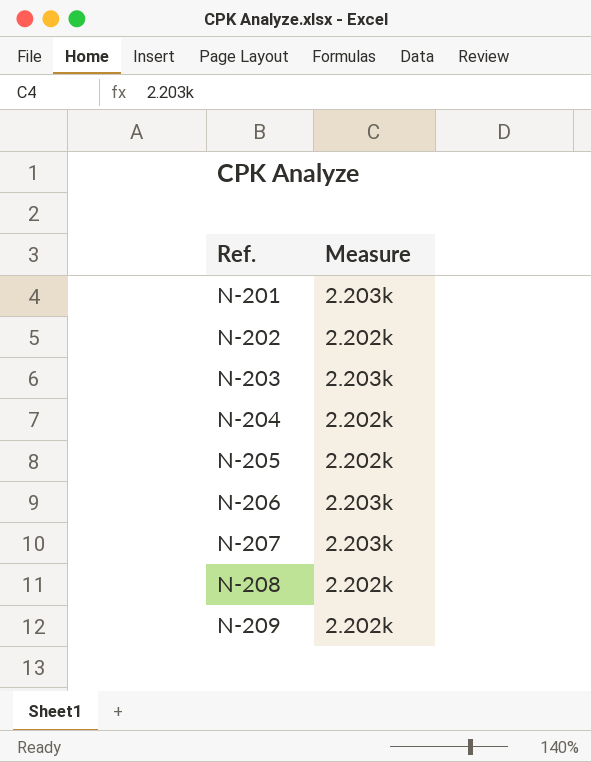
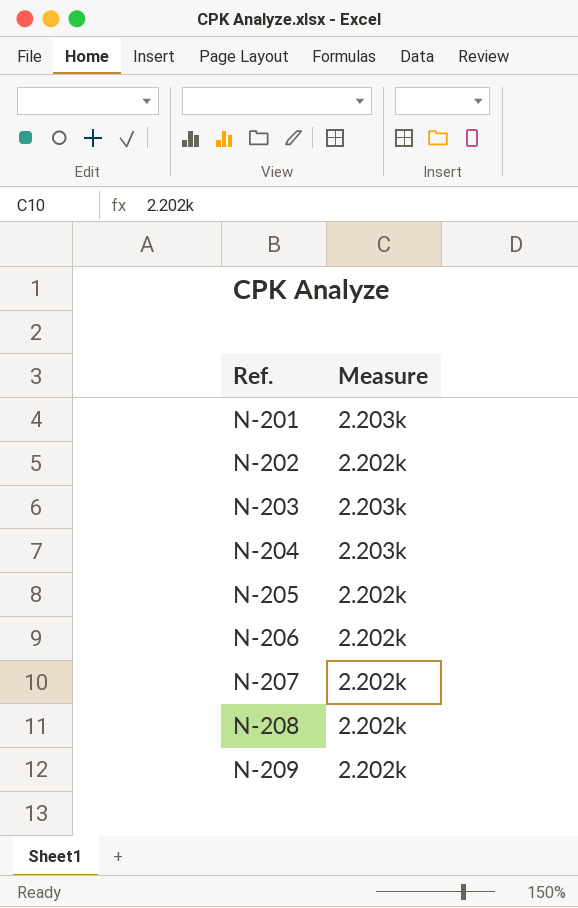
N-204 | Measure: 2.202k -> 2.203k
N-206 | Measure: 2.203k -> 2.202k
N-207 | Measure: 2.203k -> 2.202k

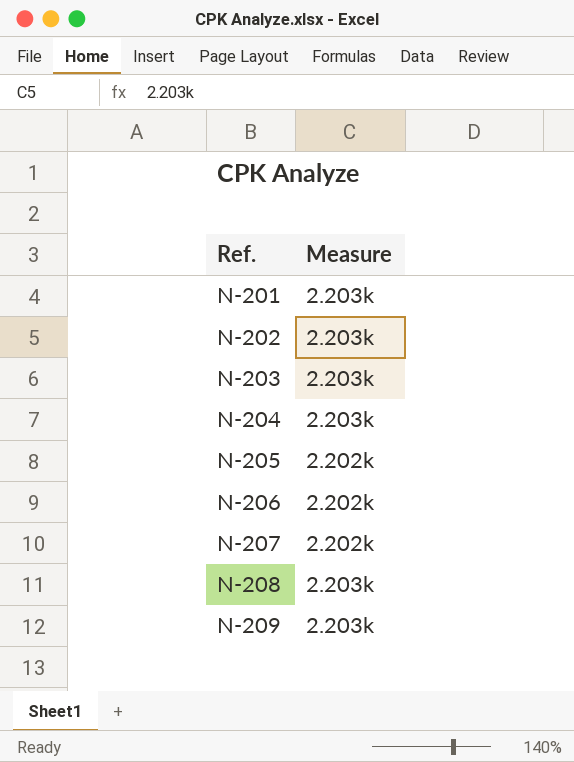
N-202 | Measure: 2.202k -> 2.203k
N-208 | Measure: 2.202k -> 2.203k
N-209 | Measure: 2.202k -> 2.203k

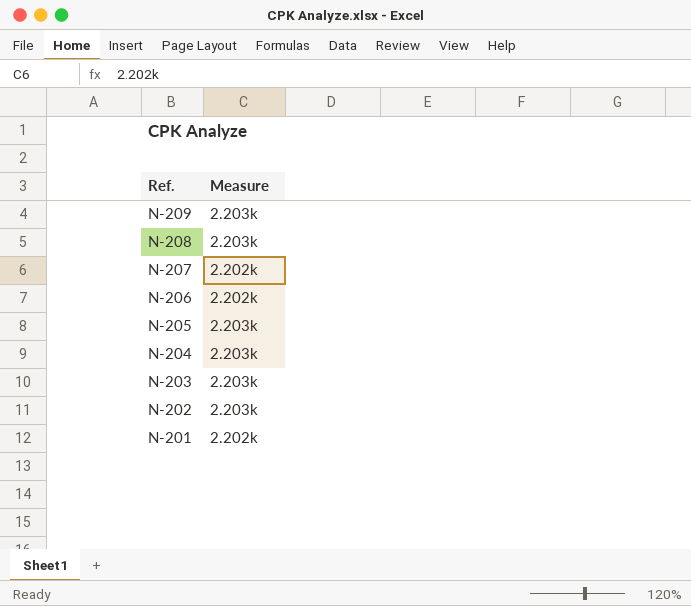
row order: Ref. ascending -> Ref. descending
N-205 | Measure: 2.202k -> 2.203k
N-201 | Measure: 2.203k -> 2.202k

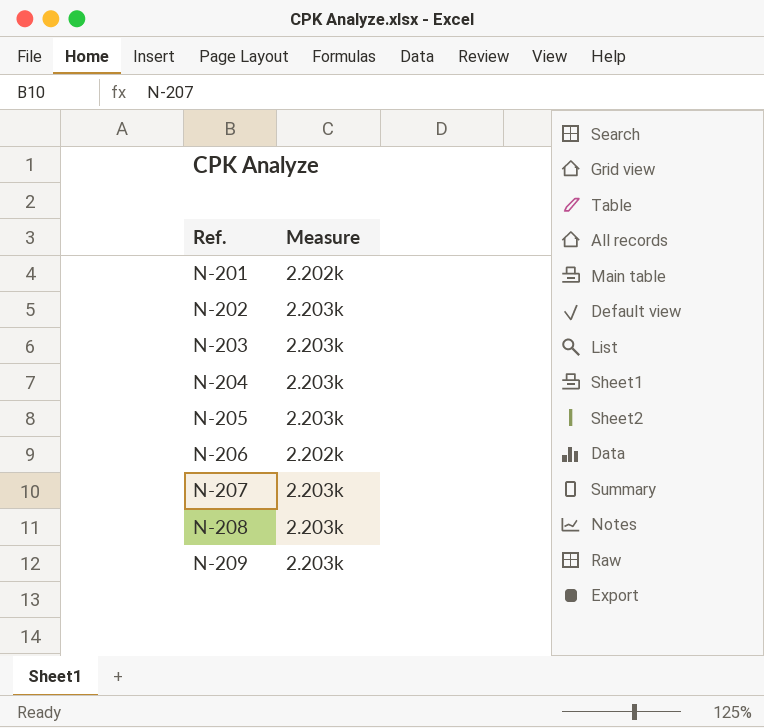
row order: Ref. descending -> Ref. ascending
N-207 | Measure: 2.202k -> 2.203k

